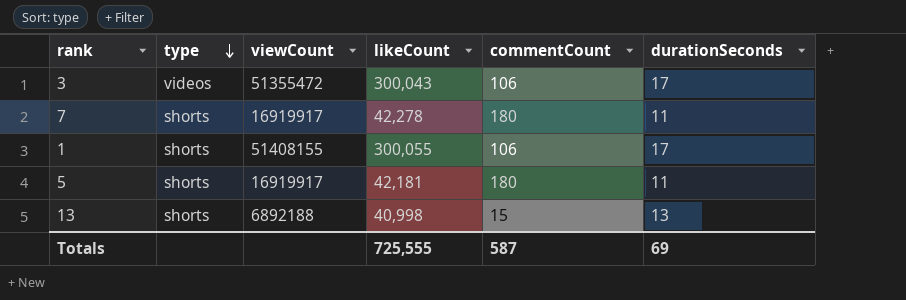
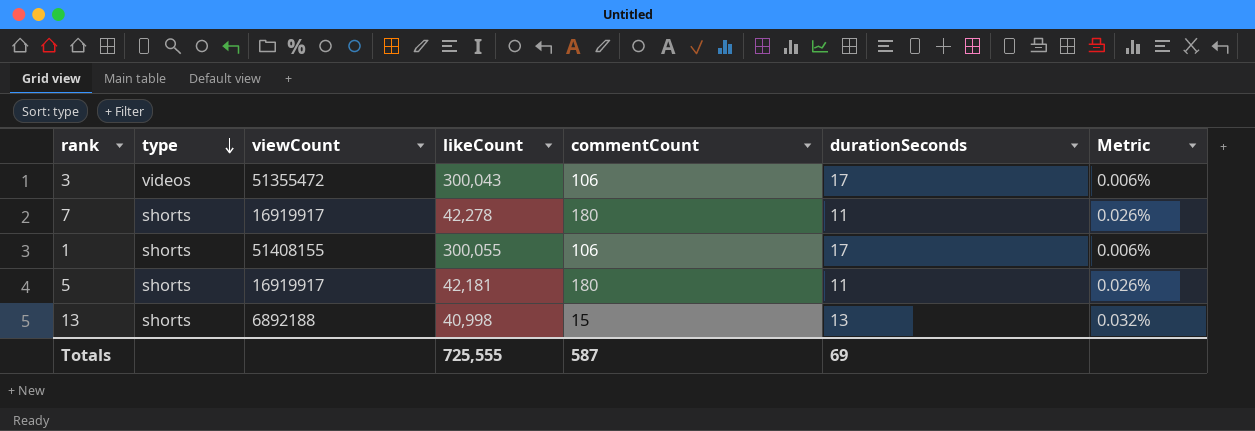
column Metric | formula: none -> [durationSeconds] / [likeCount]

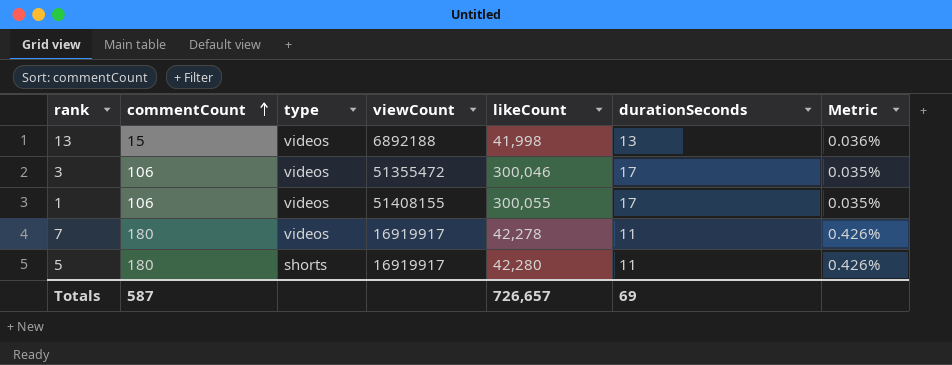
row order: type descending -> commentCount ascending
column commentCount | position: 5 -> 2
column Metric | formula: [durationSeconds] / [likeCount] -> [commentCount] / [likeCount]
13 | type: shorts -> videos
13 | likeCount: 40,998 -> 41,998
3 | likeCount: 300,043 -> 300,046
1 | type: shorts -> videos
7 | type: shorts -> videos
5 | likeCount: 42,181 -> 42,280
Totals | likeCount: 725,555 -> 726,657

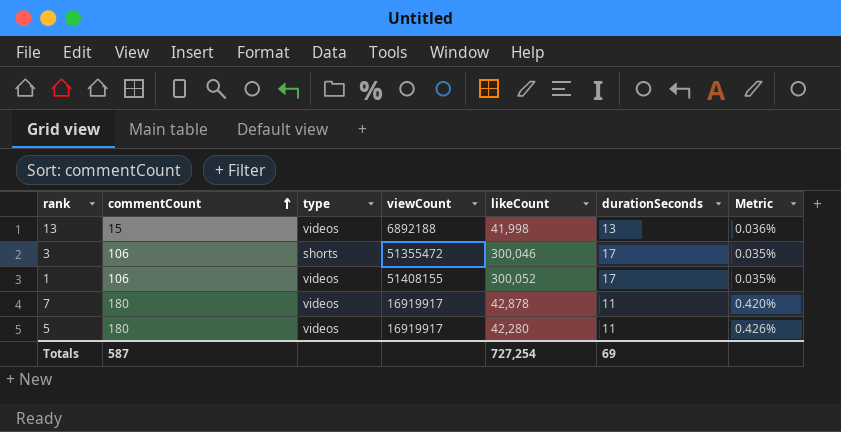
3 | type: videos -> shorts
1 | likeCount: 300,055 -> 300,052
7 | likeCount: 42,278 -> 42,878
7 | Metric: 0.426% -> 0.420%
5 | type: shorts -> videos
Totals | likeCount: 726,657 -> 727,254

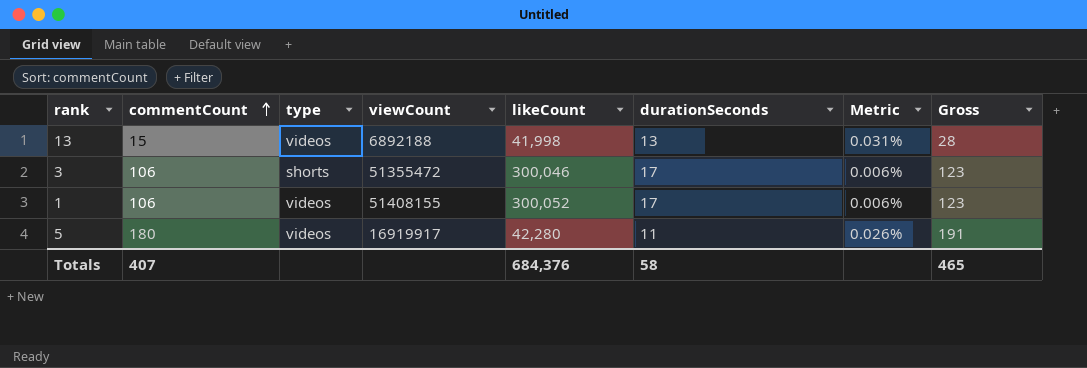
column Metric | formula: [commentCount] / [likeCount] -> [durationSeconds] / [likeCount]
column Gross | formula: none -> [commentCount] + [durationSeconds]
row 7: 180 | videos | 16919917 | 42,878 | 11 | 0.420% -> none
Totals | commentCount: 587 -> 407
Totals | likeCount: 727,254 -> 684,376
Totals | durationSeconds: 69 -> 58

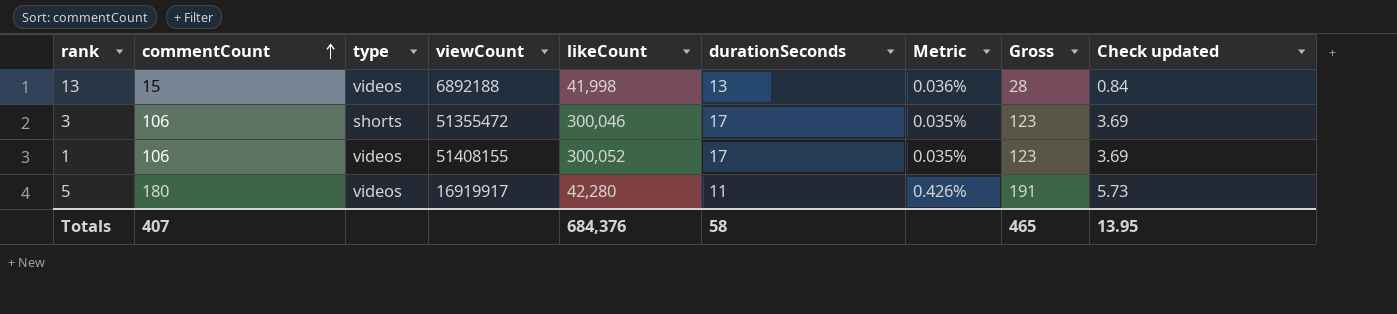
column Metric | formula: [durationSeconds] / [likeCount] -> [commentCount] / [likeCount]
column Check updated | formula: none -> [Gross] * 0.03

